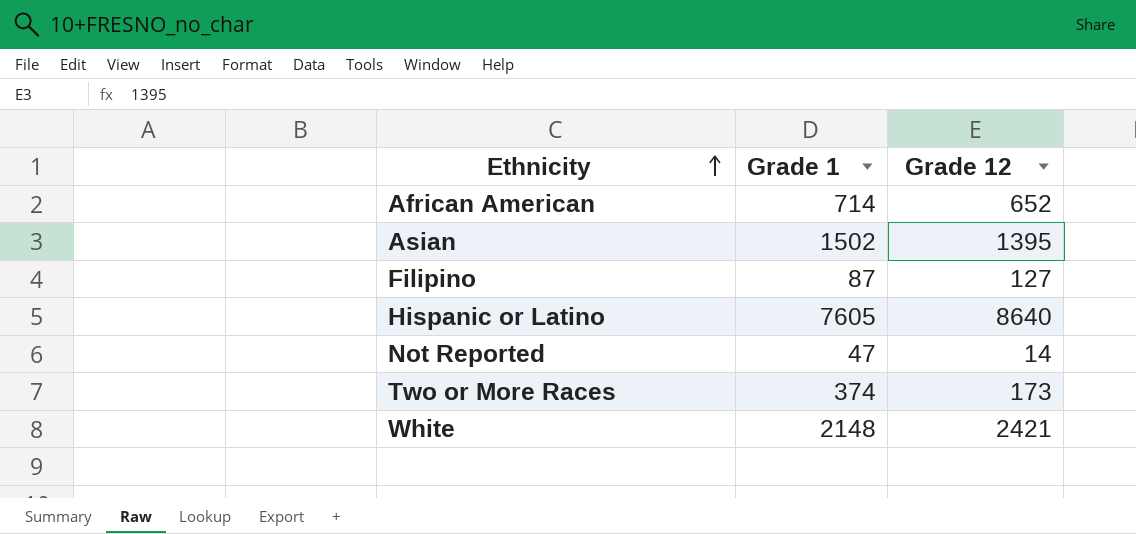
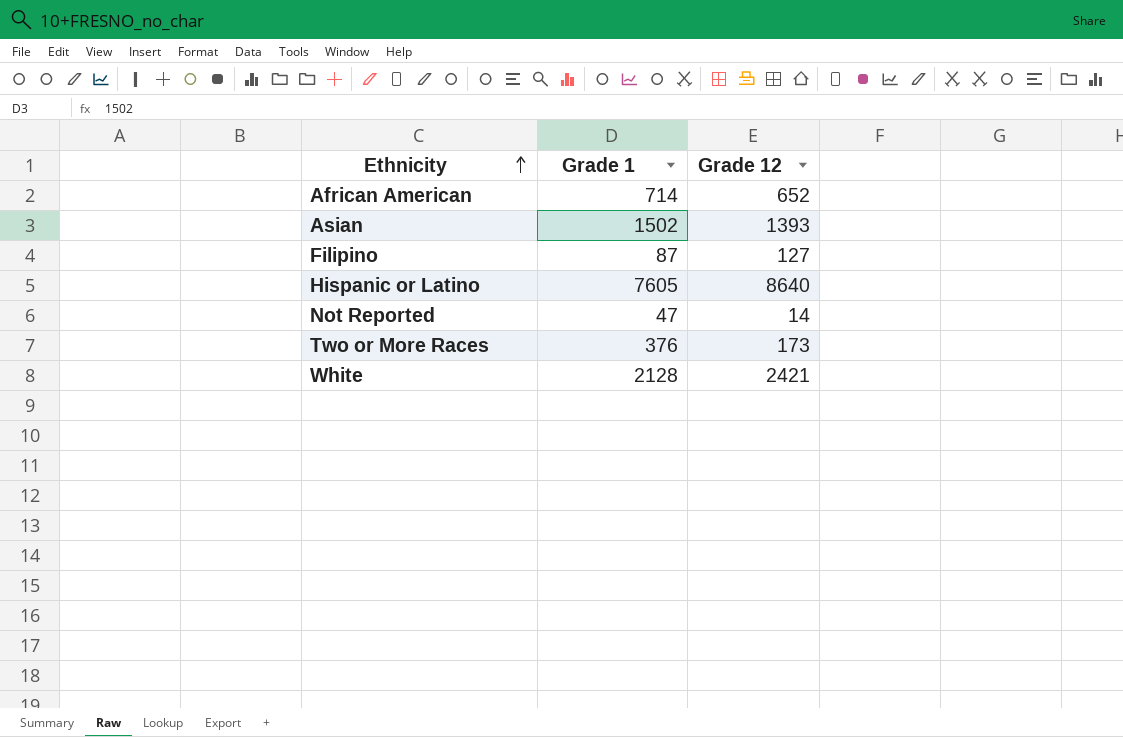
Asian | Grade 12: 1395 -> 1393
Two or More Races | Grade 1: 374 -> 376
White | Grade 1: 2148 -> 2128

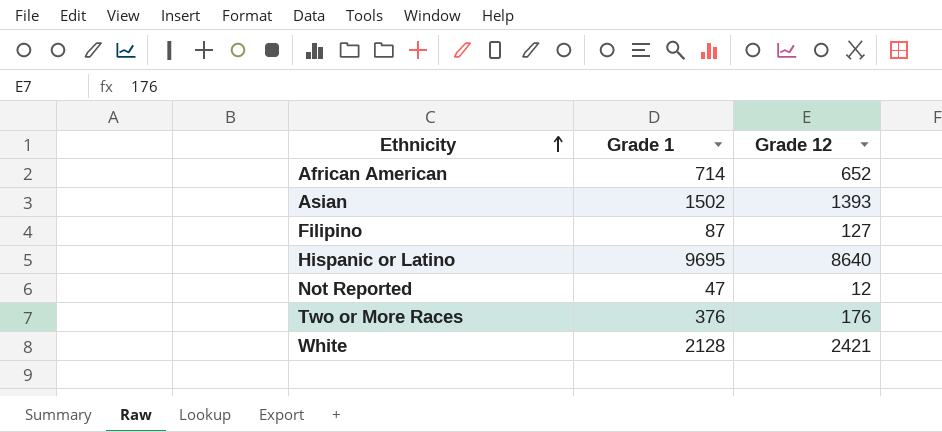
Hispanic or Latino | Grade 1: 7605 -> 9695
Not Reported | Grade 12: 14 -> 12
Two or More Races | Grade 12: 173 -> 176

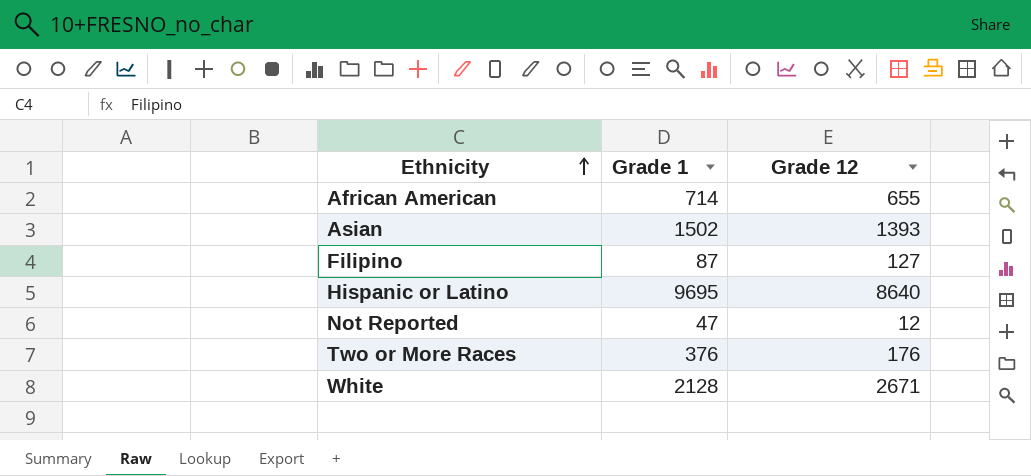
African American | Grade 12: 652 -> 655
White | Grade 12: 2421 -> 2671

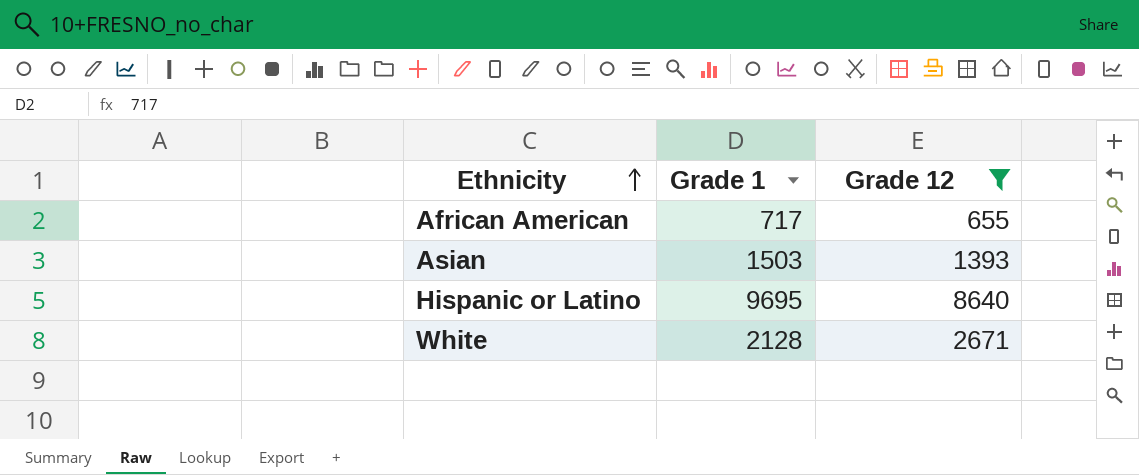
filter: none -> Grade 12 >= 655
African American | Grade 1: 714 -> 717
Asian | Grade 1: 1502 -> 1503

